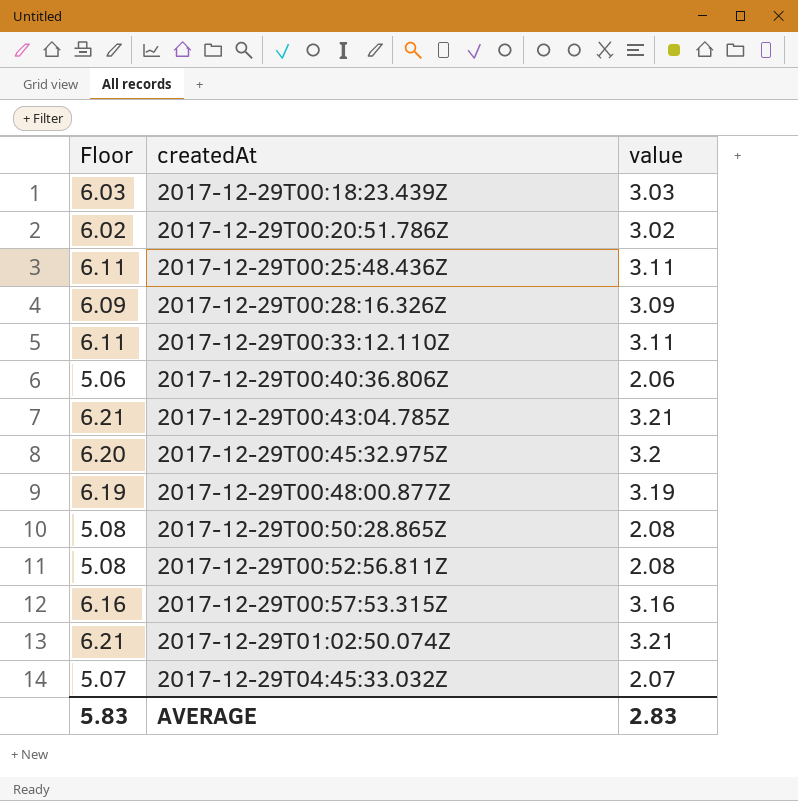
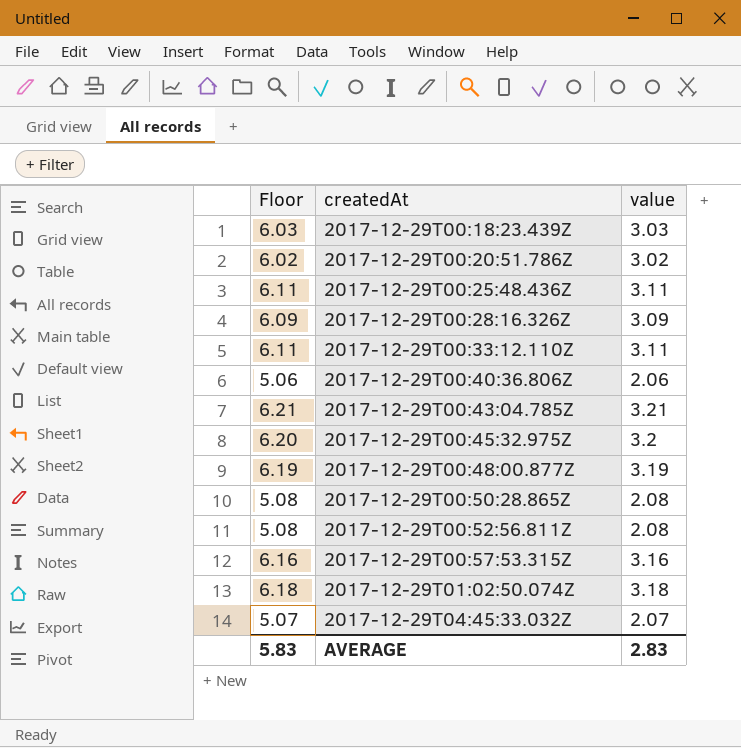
2017-12-29T01:02:50.074Z | Floor: 6.21 -> 6.18
2017-12-29T01:02:50.074Z | value: 3.21 -> 3.18

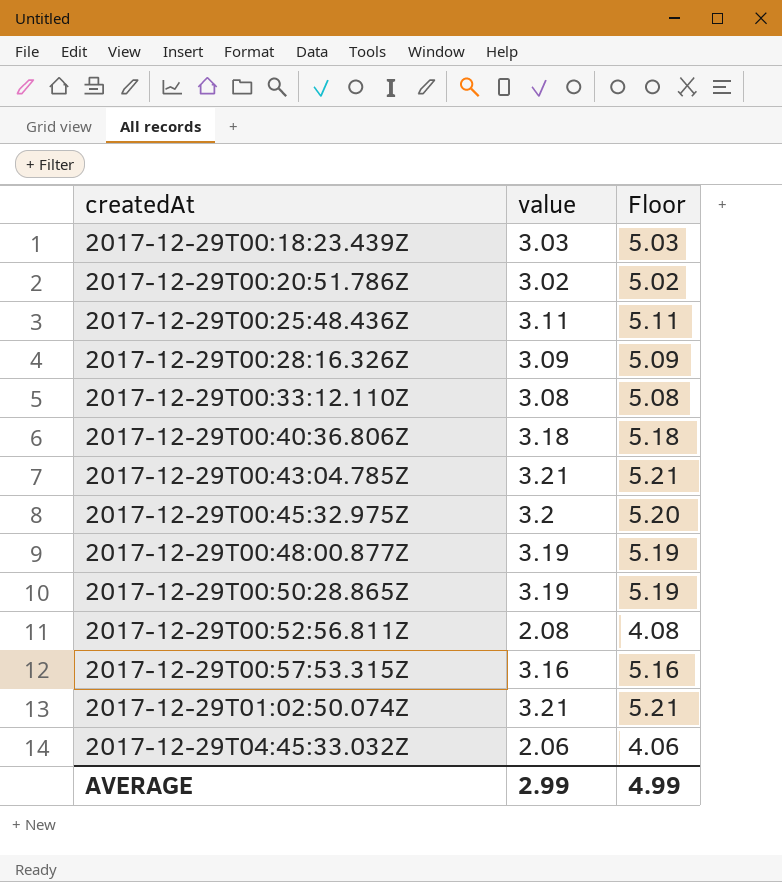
column Floor | formula: [value] + 3 -> [value] + 2
column Floor | position: 1 -> 3
2017-12-29T00:33:12.110Z | value: 3.11 -> 3.08
2017-12-29T00:40:36.806Z | value: 2.06 -> 3.18
2017-12-29T00:50:28.865Z | value: 2.08 -> 3.19
2017-12-29T01:02:50.074Z | value: 3.18 -> 3.21
2017-12-29T04:45:33.032Z | value: 2.07 -> 2.06
AVERAGE | value: 2.83 -> 2.99
AVERAGE | Floor: 5.83 -> 4.99

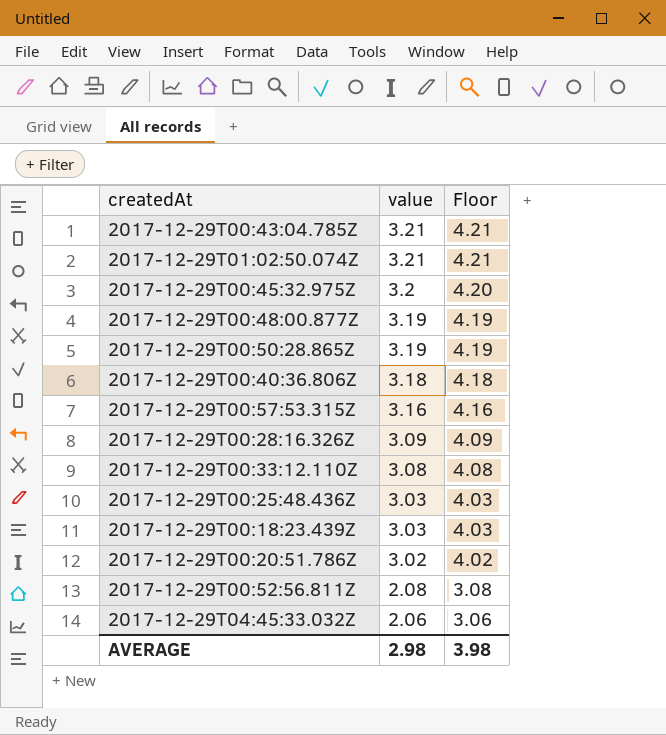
row order: createdAt ascending -> value descending
column Floor | formula: [value] + 2 -> [value] + 1
2017-12-29T00:25:48.436Z | value: 3.11 -> 3.03
AVERAGE | value: 2.99 -> 2.98
AVERAGE | Floor: 4.99 -> 3.98

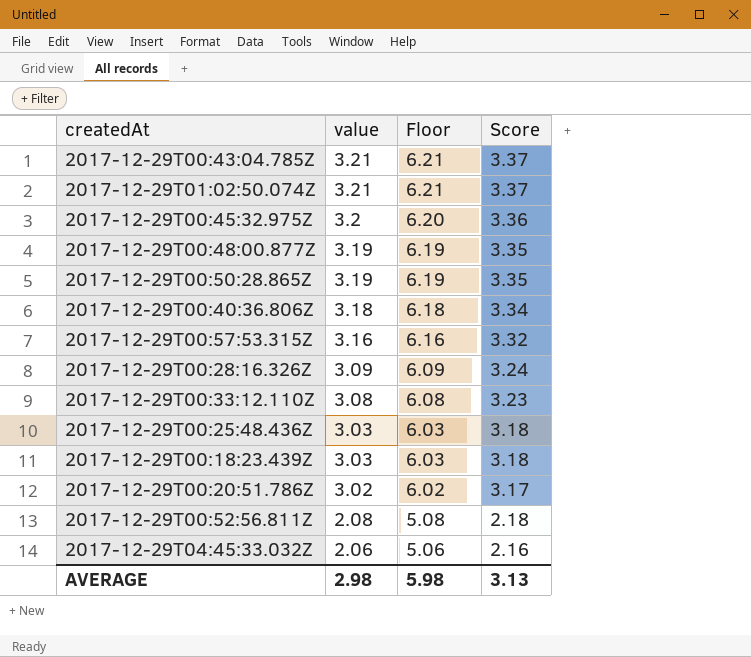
column Floor | formula: [value] + 1 -> [value] + 3
column Score | formula: none -> [value] * 1.05
AVERAGE | Floor: 3.98 -> 5.98

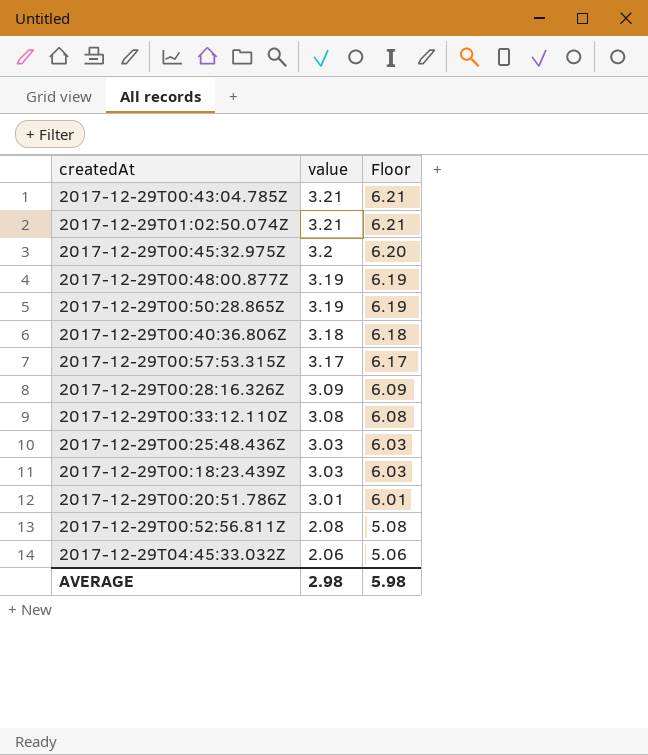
column Score | formula: [value] * 1.05 -> none
2017-12-29T00:57:53.315Z | value: 3.16 -> 3.17
2017-12-29T00:57:53.315Z | Floor: 6.16 -> 6.17
2017-12-29T00:20:51.786Z | value: 3.02 -> 3.01
2017-12-29T00:20:51.786Z | Floor: 6.02 -> 6.01

